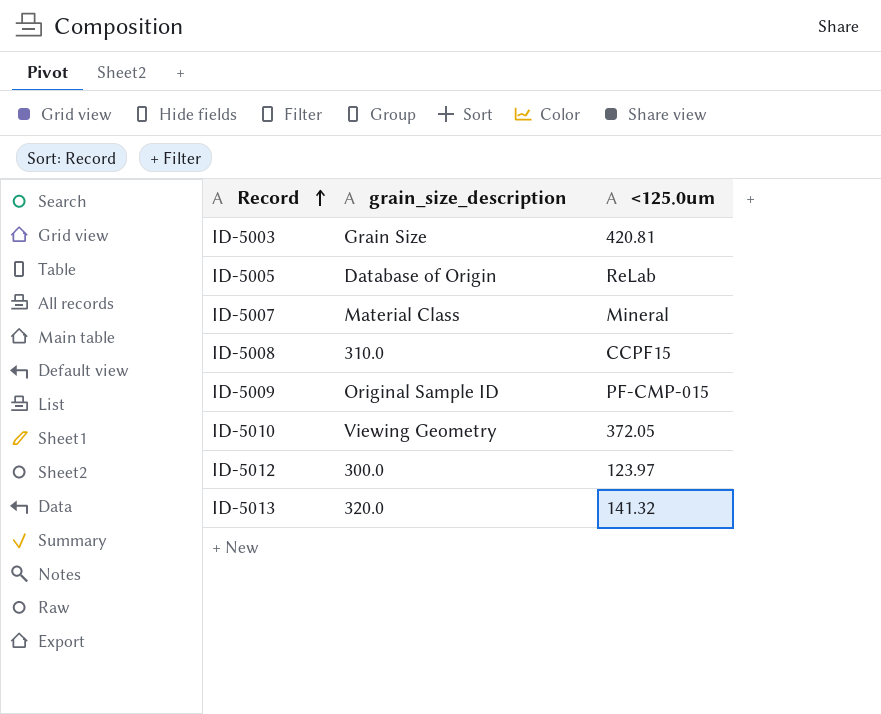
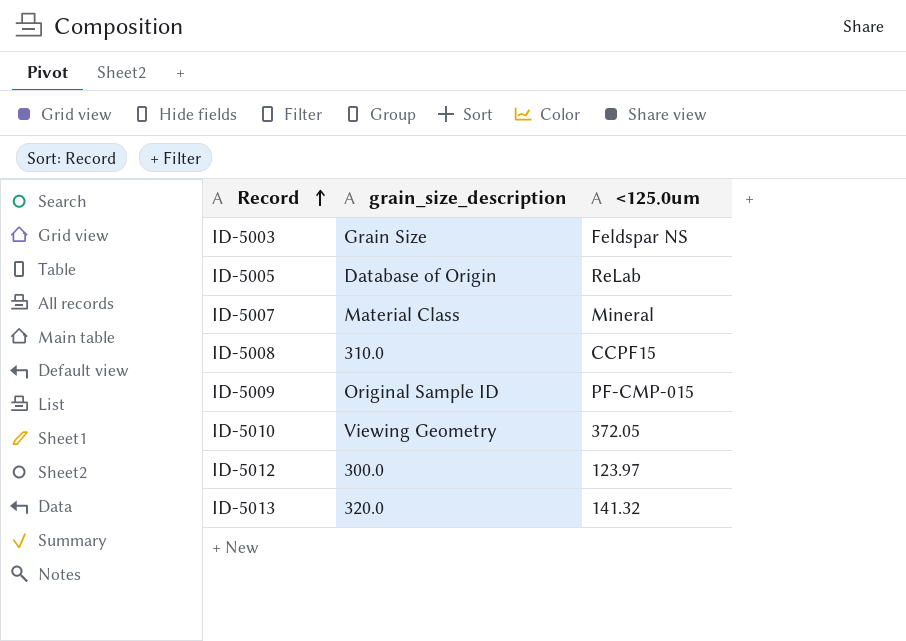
ID-5003 | <125.0um: 420.81 -> Feldspar NS

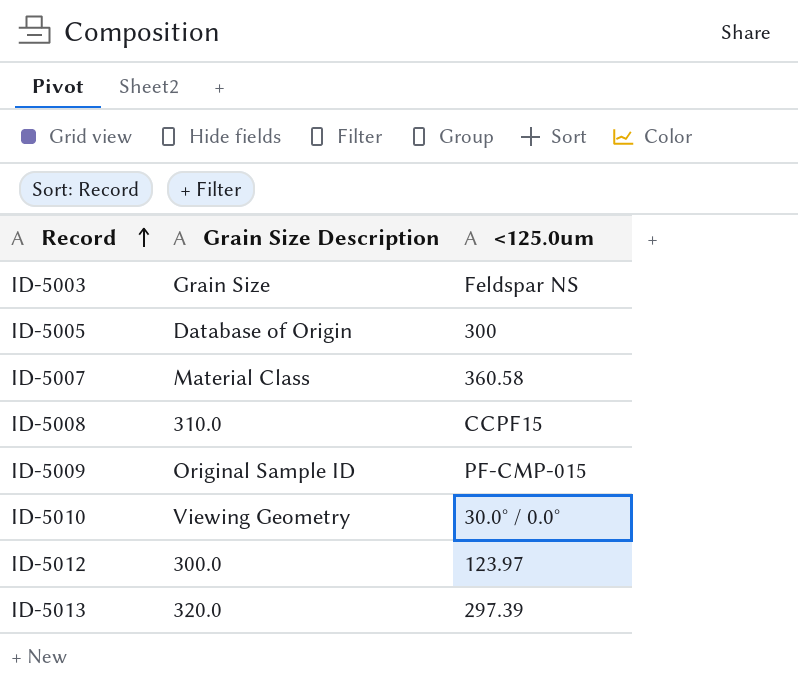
column name: grain_size_description -> Grain Size Description
ID-5005 | <125.0um: ReLab -> 300
ID-5007 | <125.0um: Mineral -> 360.58
ID-5010 | <125.0um: 372.05 -> 30.0° / 0.0°
ID-5013 | <125.0um: 141.32 -> 297.39

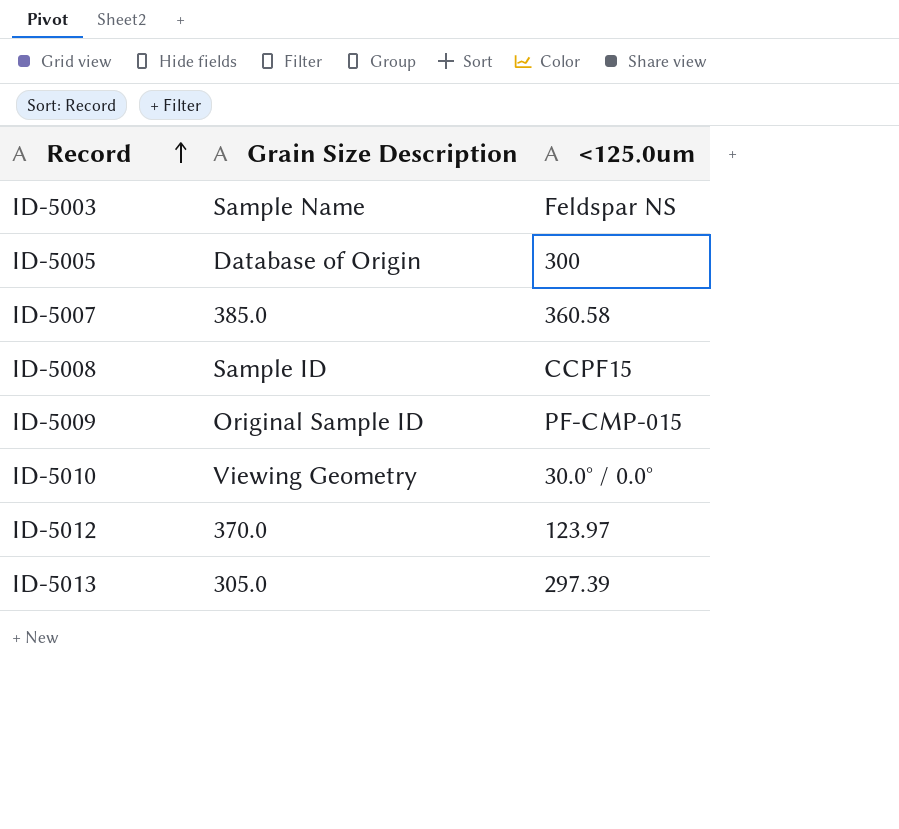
ID-5003 | Grain Size Description: Grain Size -> Sample Name
ID-5007 | Grain Size Description: Material Class -> 385.0
ID-5008 | Grain Size Description: 310.0 -> Sample ID
ID-5012 | Grain Size Description: 300.0 -> 370.0
ID-5013 | Grain Size Description: 320.0 -> 305.0

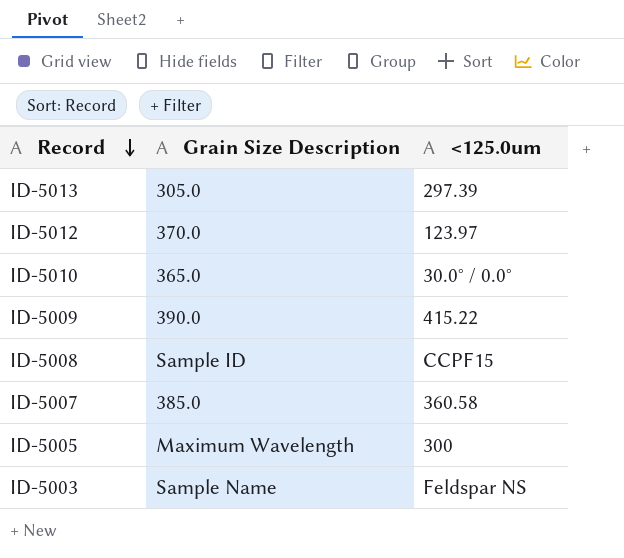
row order: Record ascending -> Record descending
ID-5010 | Grain Size Description: Viewing Geometry -> 365.0
ID-5009 | Grain Size Description: Original Sample ID -> 390.0
ID-5009 | <125.0um: PF-CMP-015 -> 415.22
ID-5005 | Grain Size Description: Database of Origin -> Maximum Wavelength

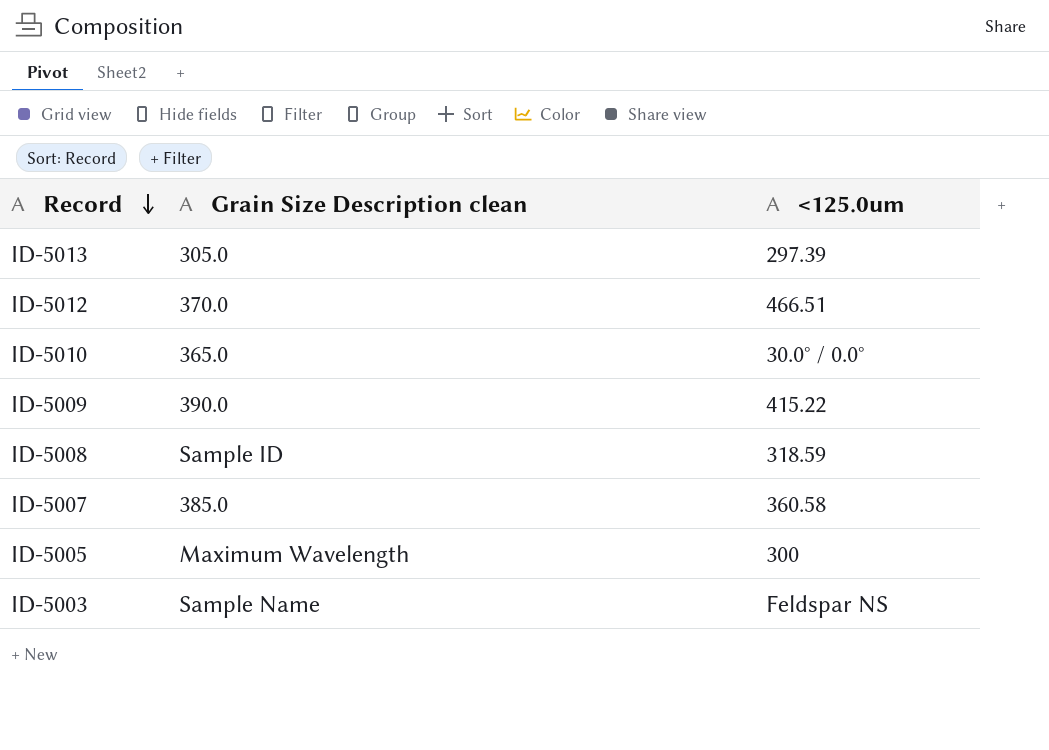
column name: Grain Size Description -> Grain Size Description clean
ID-5012 | <125.0um: 123.97 -> 466.51
ID-5008 | <125.0um: CCPF15 -> 318.59

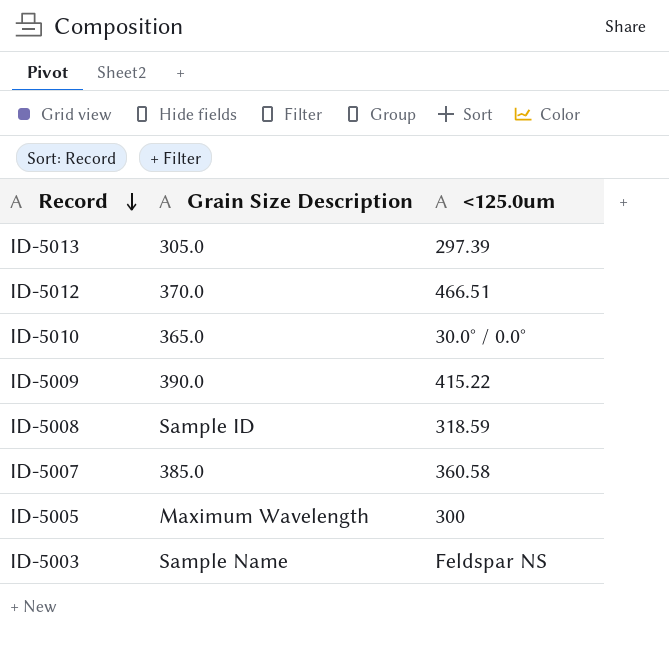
column name: Grain Size Description clean -> Grain Size Description

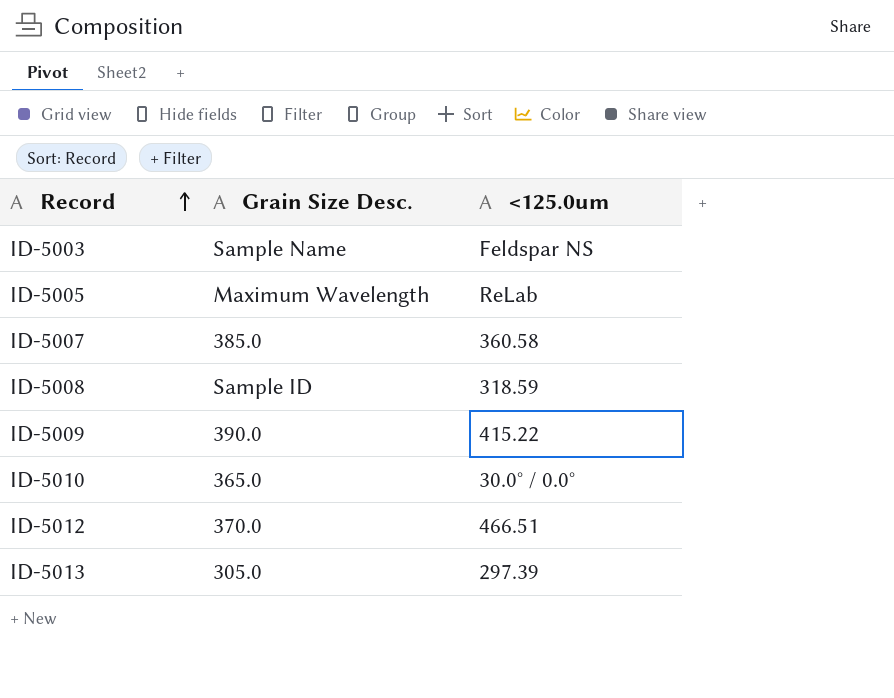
row order: Record descending -> Record ascending
column name: Grain Size Description -> Grain Size Desc.
ID-5005 | <125.0um: 300 -> ReLab

